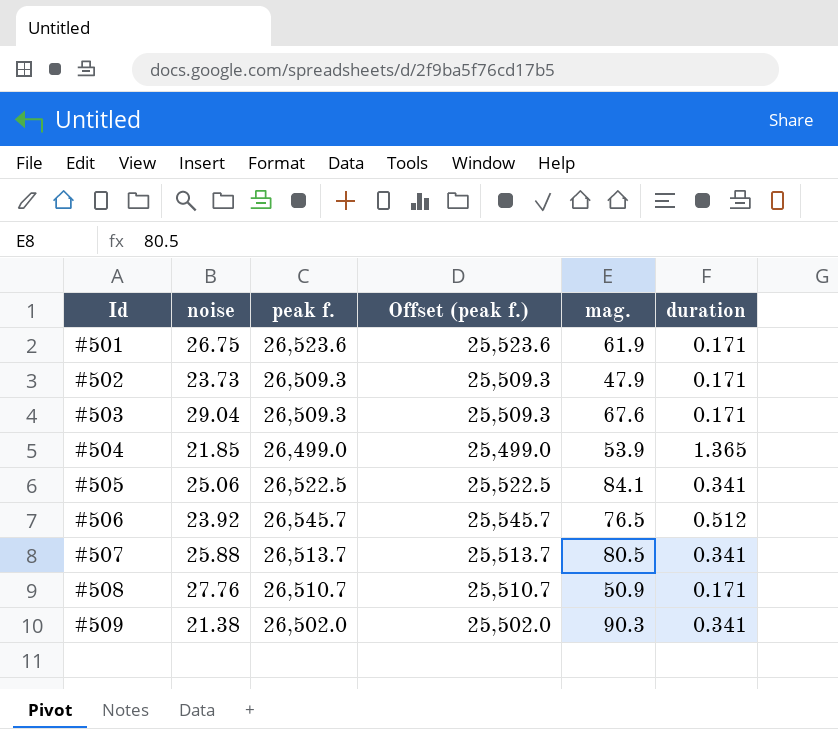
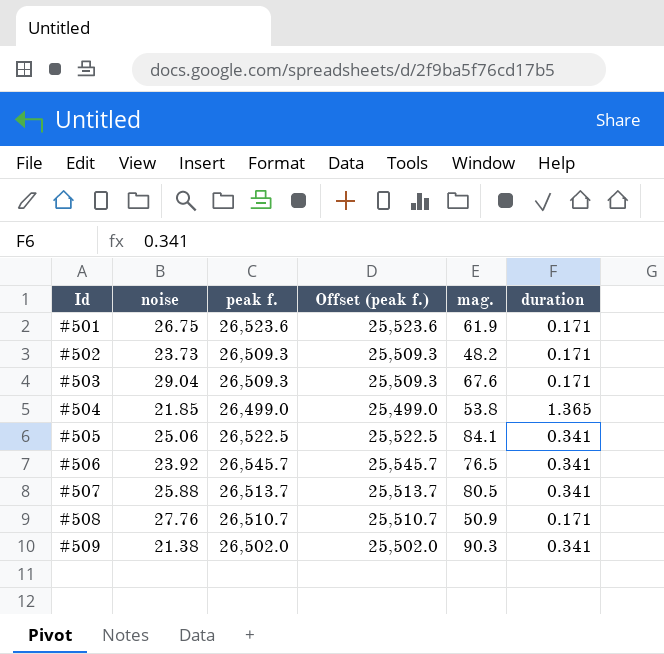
#502 | mag.: 47.9 -> 48.2
#504 | mag.: 53.9 -> 53.8
#506 | duration: 0.512 -> 0.341

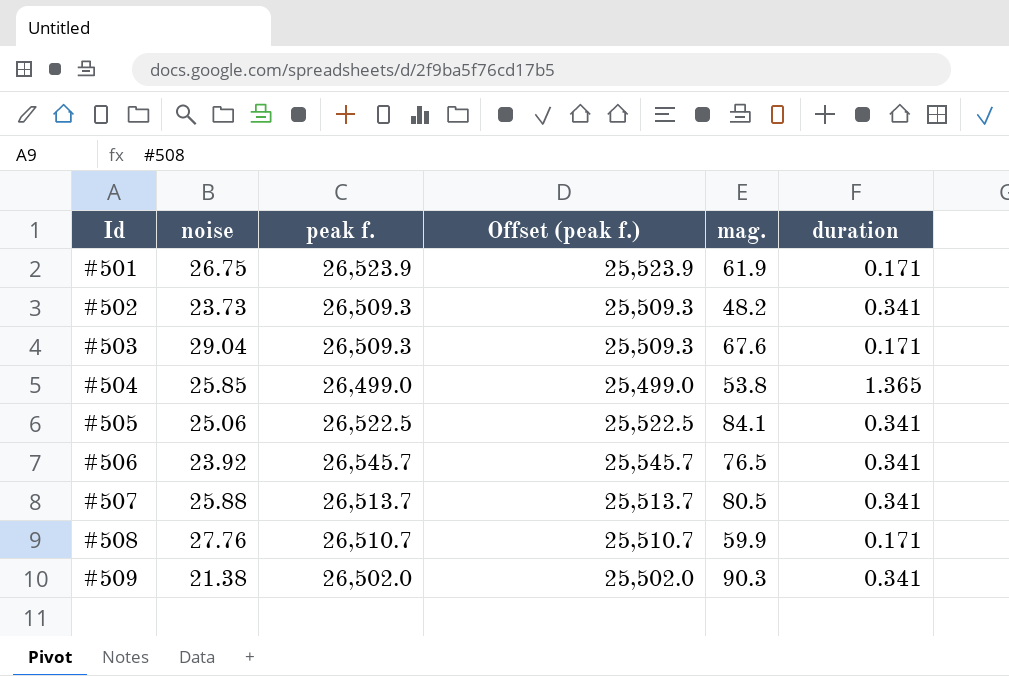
#501 | peak f.: 26,523.6 -> 26,523.9
#501 | Offset (peak f.): 25,523.6 -> 25,523.9
#502 | duration: 0.171 -> 0.341
#504 | noise: 21.85 -> 25.85
#508 | mag.: 50.9 -> 59.9

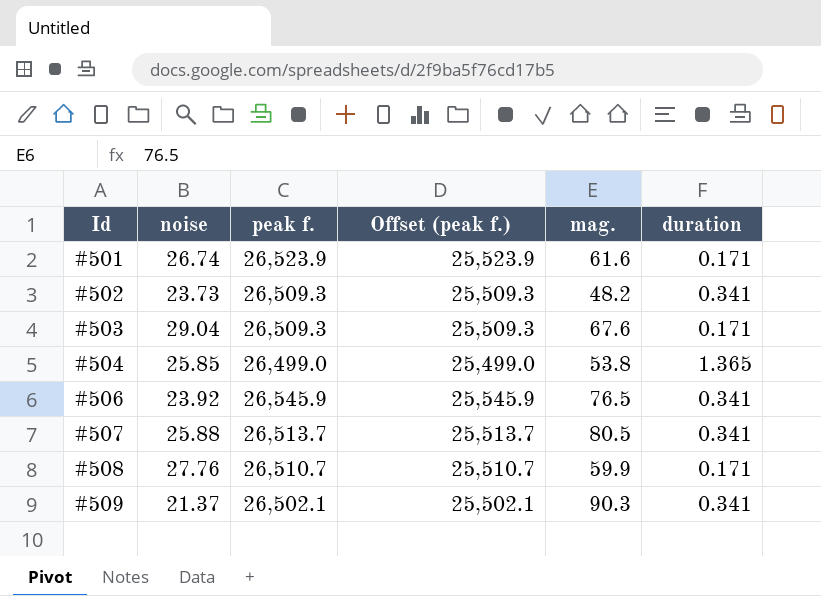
row #505: 25.06 | 26,522.5 | 25,522.5 | 84.1 | 0.341 -> none
#501 | noise: 26.75 -> 26.74
#501 | mag.: 61.9 -> 61.6
#506 | peak f.: 26,545.7 -> 26,545.9
#506 | Offset (peak f.): 25,545.7 -> 25,545.9
#509 | noise: 21.38 -> 21.37
#509 | peak f.: 26,502.0 -> 26,502.1
#509 | Offset (peak f.): 25,502.0 -> 25,502.1

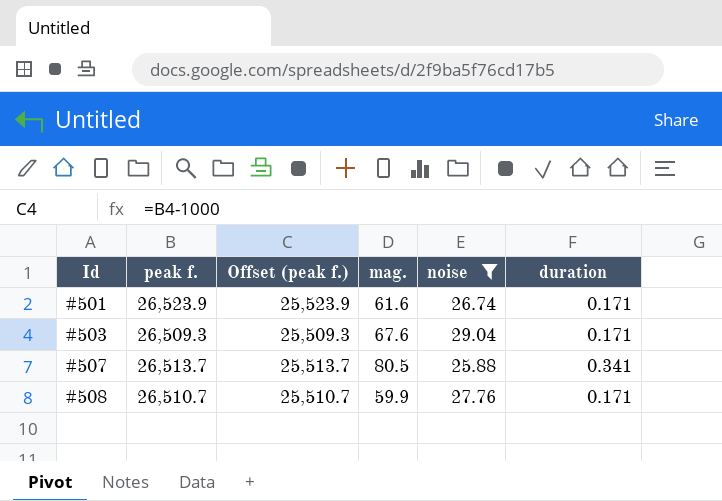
filter: none -> noise >= 25.88
column noise | position: 2 -> 5

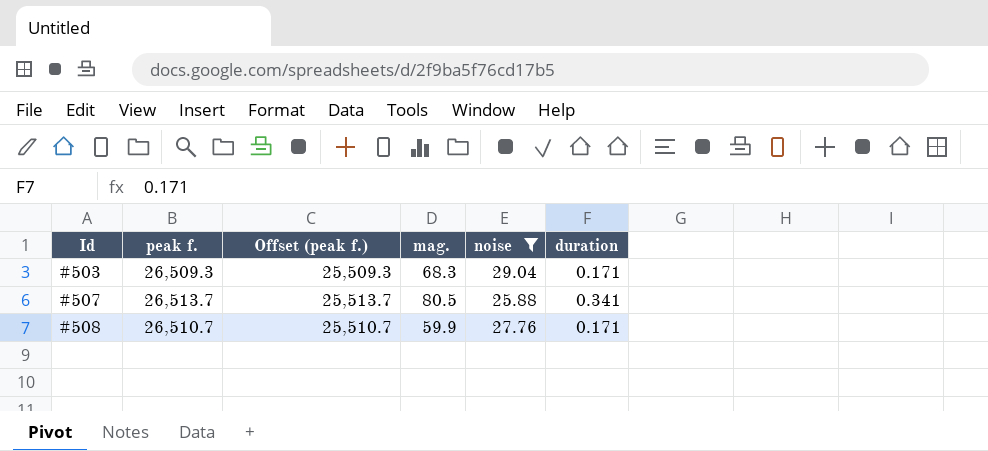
row #501: 26,523.9 | 25,523.9 | 61.6 | 26.74 | 0.171 -> none
#503 | mag.: 67.6 -> 68.3

